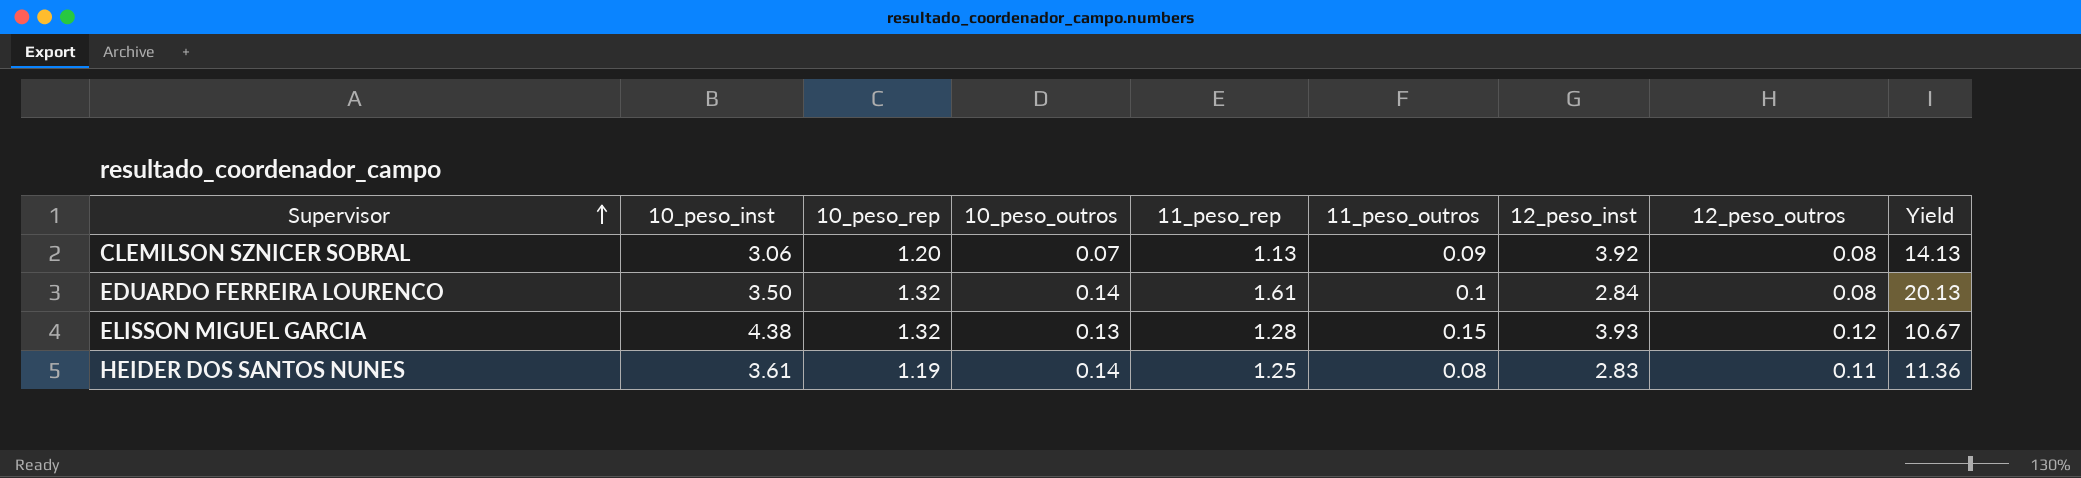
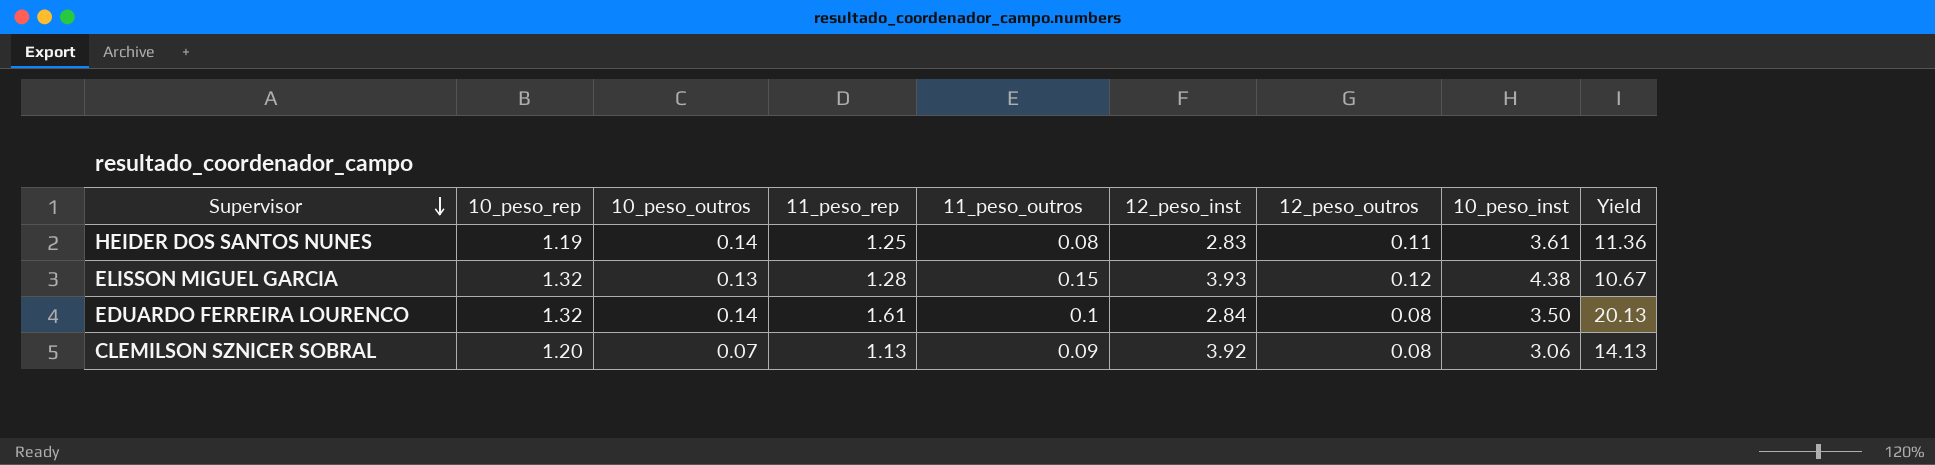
row order: Supervisor ascending -> Supervisor descending
column 10_peso_inst | position: 2 -> 8

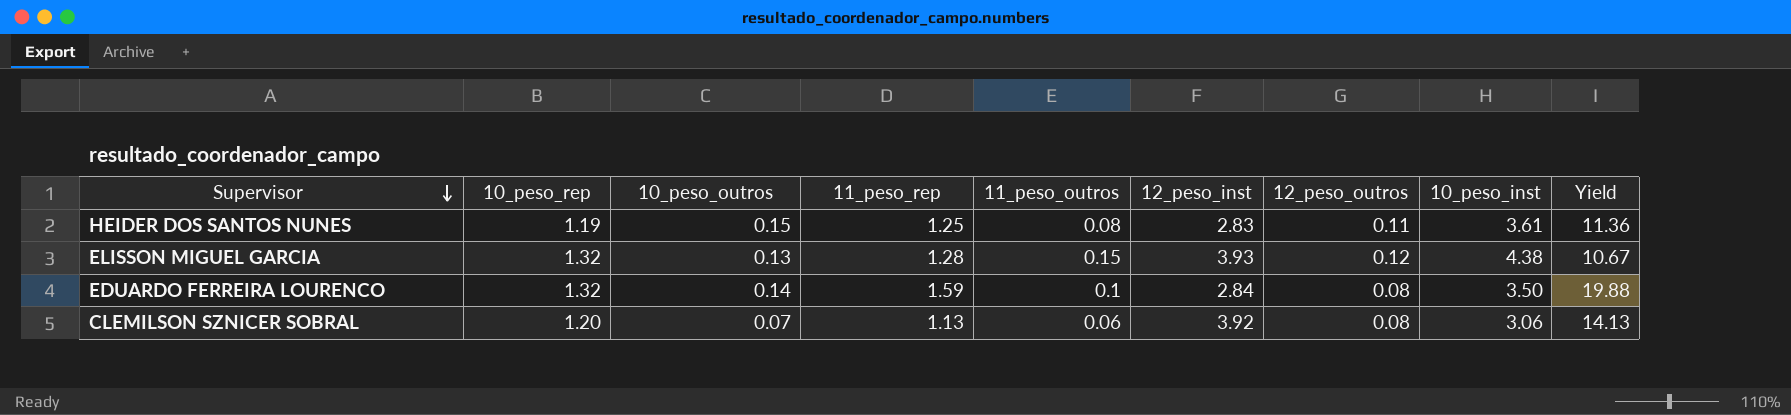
HEIDER DOS SANTOS NUNES | 10_peso_outros: 0.14 -> 0.15
EDUARDO FERREIRA LOURENCO | 11_peso_rep: 1.61 -> 1.59
EDUARDO FERREIRA LOURENCO | Yield: 20.13 -> 19.88
CLEMILSON SZNICER SOBRAL | 11_peso_outros: 0.09 -> 0.06

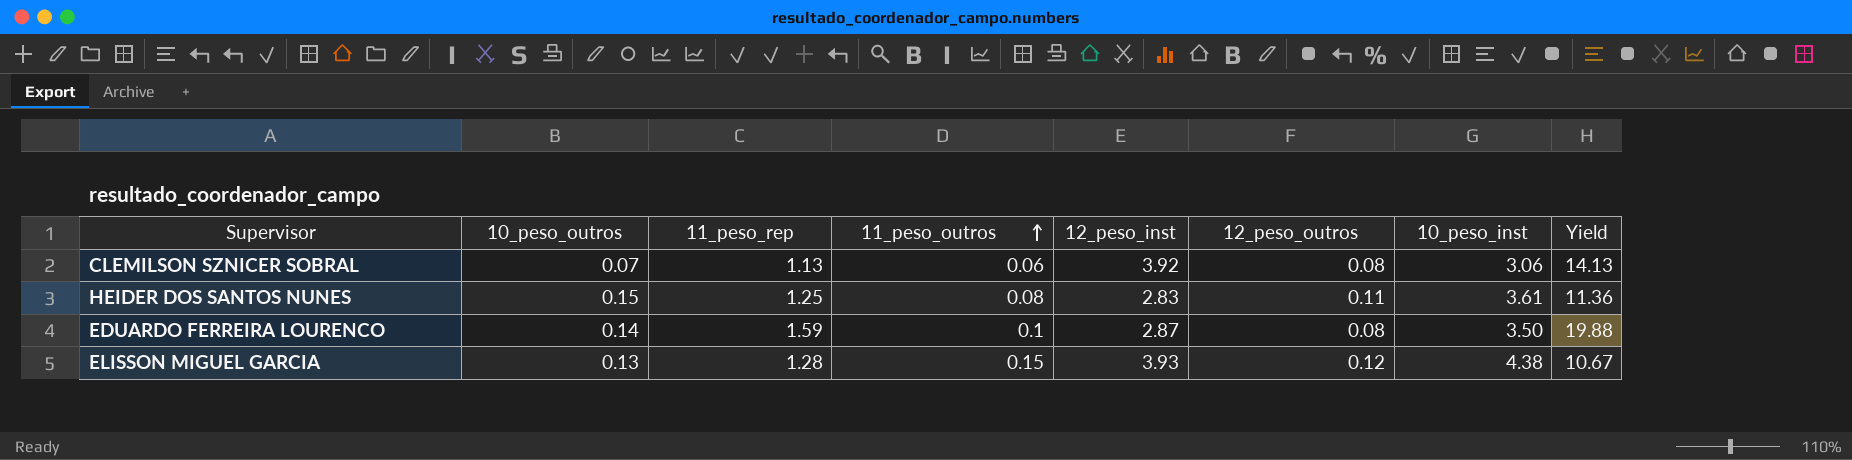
row order: Supervisor descending -> 11_peso_outros ascending
column 10_peso_rep | position: 2 -> none
EDUARDO FERREIRA LOURENCO | 12_peso_inst: 2.84 -> 2.87

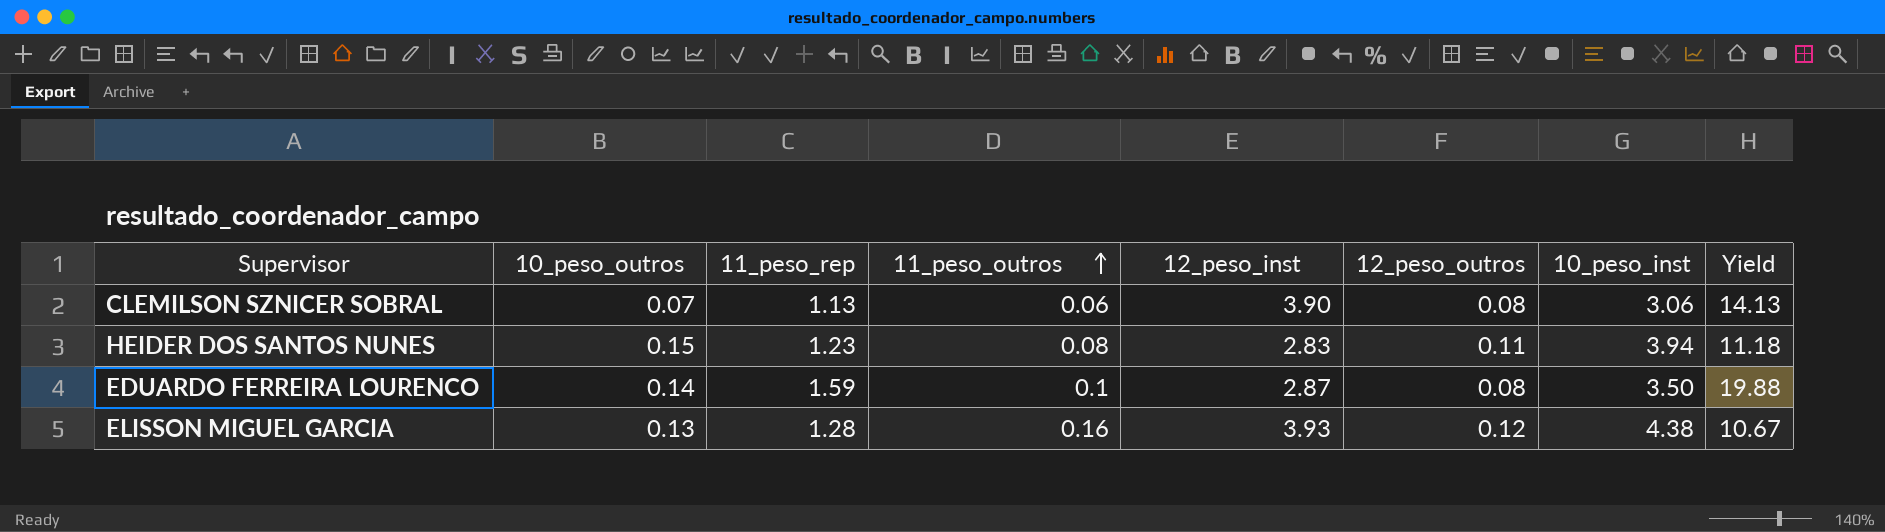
CLEMILSON SZNICER SOBRAL | 12_peso_inst: 3.92 -> 3.90
HEIDER DOS SANTOS NUNES | 11_peso_rep: 1.25 -> 1.23
HEIDER DOS SANTOS NUNES | 10_peso_inst: 3.61 -> 3.94
HEIDER DOS SANTOS NUNES | Yield: 11.36 -> 11.18
ELISSON MIGUEL GARCIA | 11_peso_outros: 0.15 -> 0.16

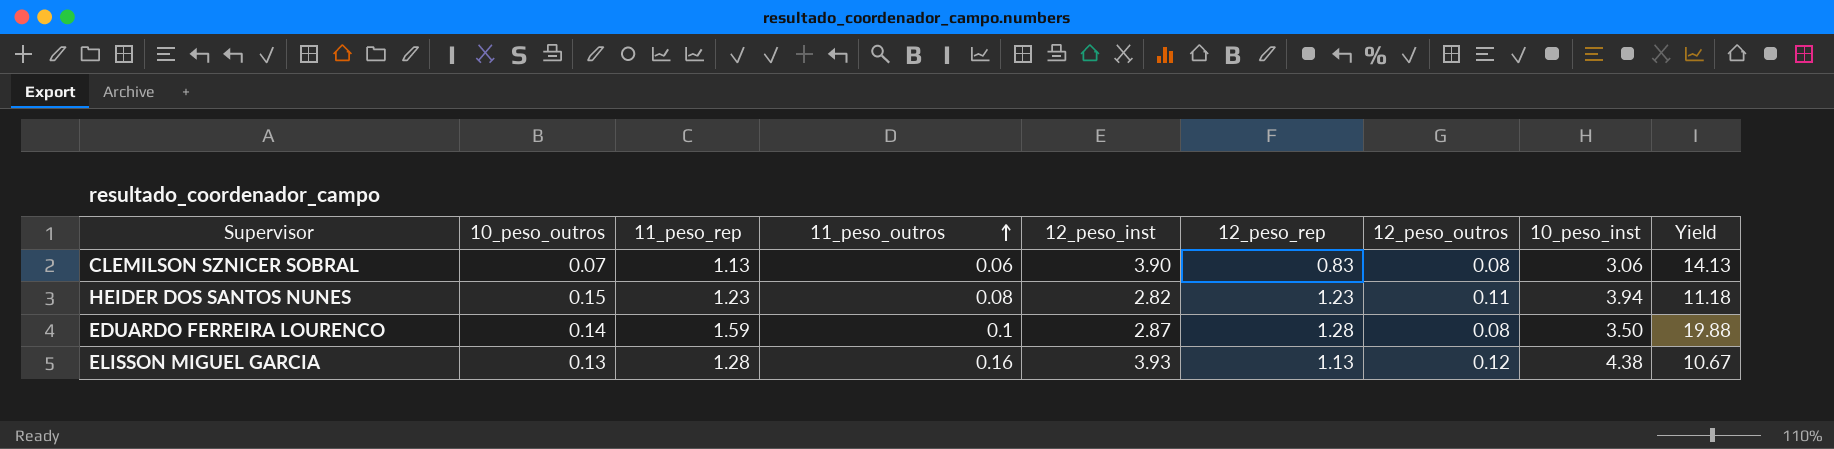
column 12_peso_rep | position: none -> 6
HEIDER DOS SANTOS NUNES | 12_peso_inst: 2.83 -> 2.82

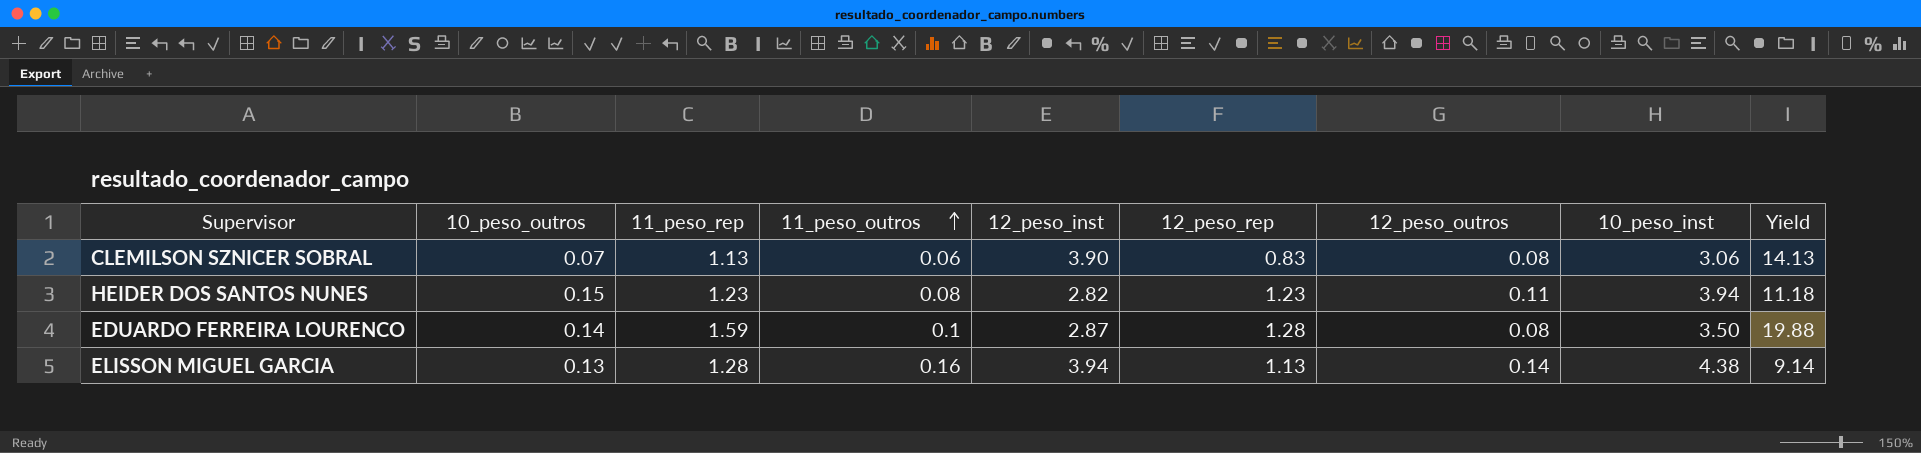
ELISSON MIGUEL GARCIA | 12_peso_inst: 3.93 -> 3.94
ELISSON MIGUEL GARCIA | 12_peso_outros: 0.12 -> 0.14
ELISSON MIGUEL GARCIA | Yield: 10.67 -> 9.14

